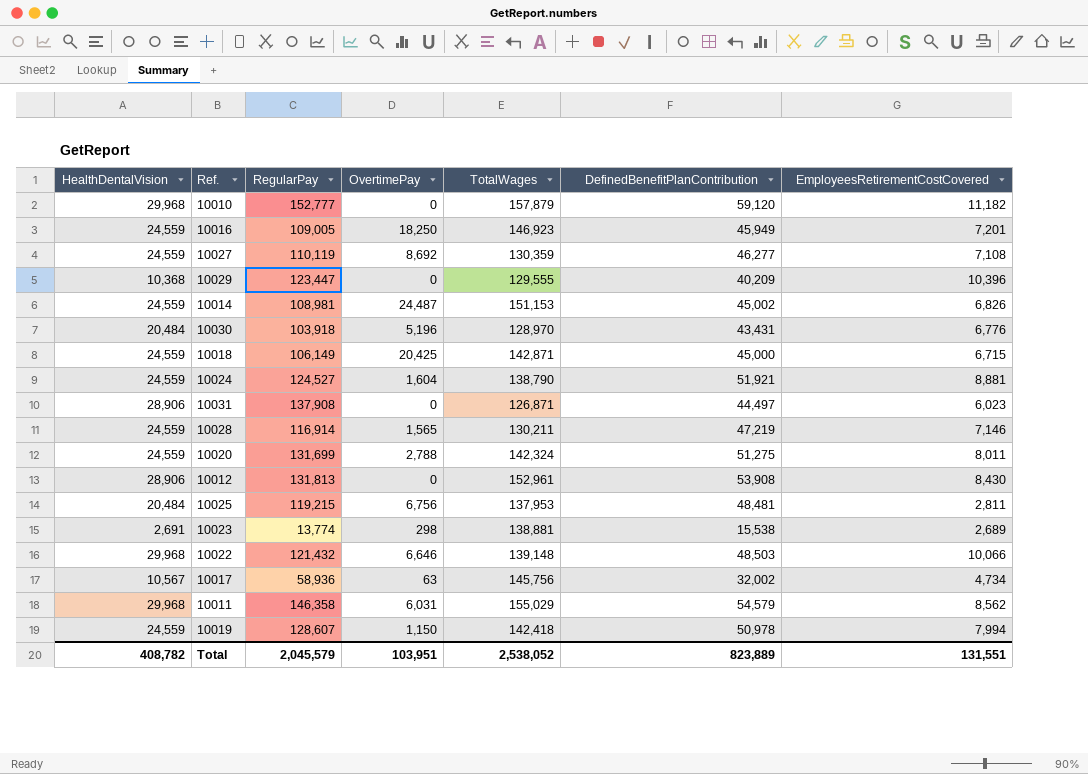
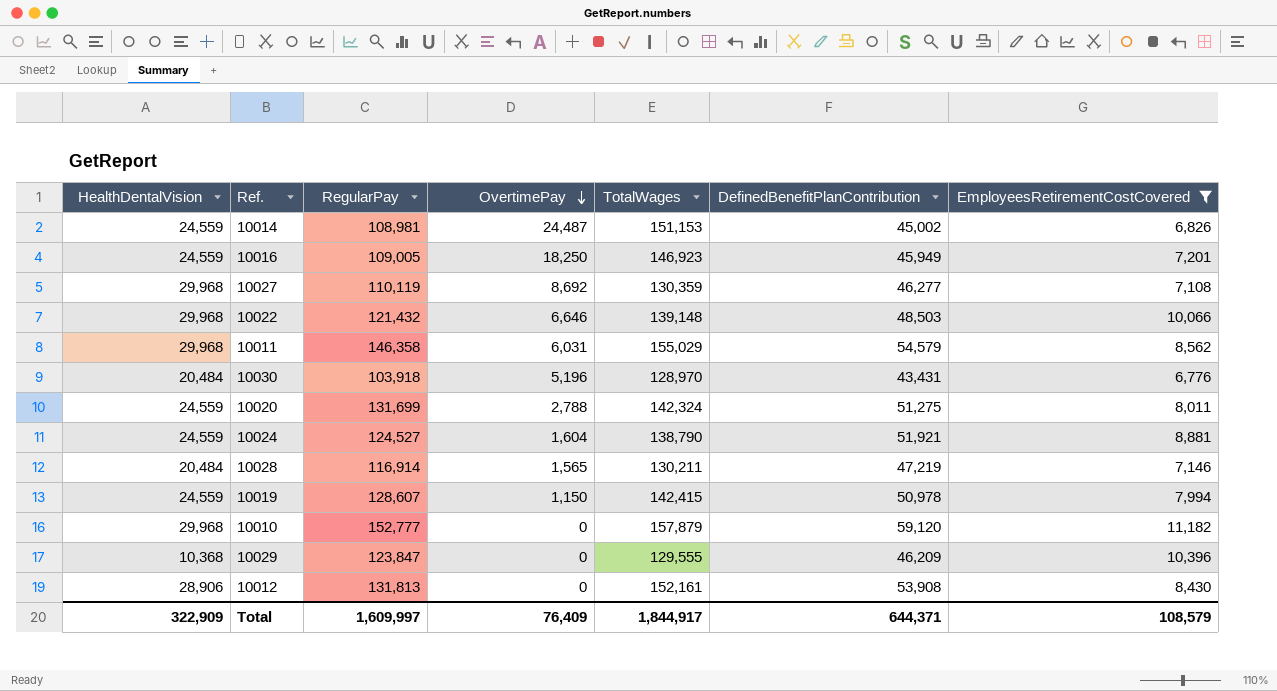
filter: none -> EmployeesRetirementCostCovered >= 6,776
row order: none -> OvertimePay descending
10027 | HealthDentalVision: 24,559 -> 29,968
10028 | HealthDentalVision: 24,559 -> 20,484
10019 | TotalWages: 142,418 -> 142,415
10029 | RegularPay: 123,447 -> 123,847
10029 | DefinedBenefitPlanContribution: 40,209 -> 46,209
10012 | TotalWages: 152,961 -> 152,161
Total | HealthDentalVision: 408,782 -> 322,909
Total | RegularPay: 2,045,579 -> 1,609,997
Total | OvertimePay: 103,951 -> 76,409
Total | TotalWages: 2,538,052 -> 1,844,917
Total | DefinedBenefitPlanContribution: 823,889 -> 644,371
Total | EmployeesRetirementCostCovered: 131,551 -> 108,579

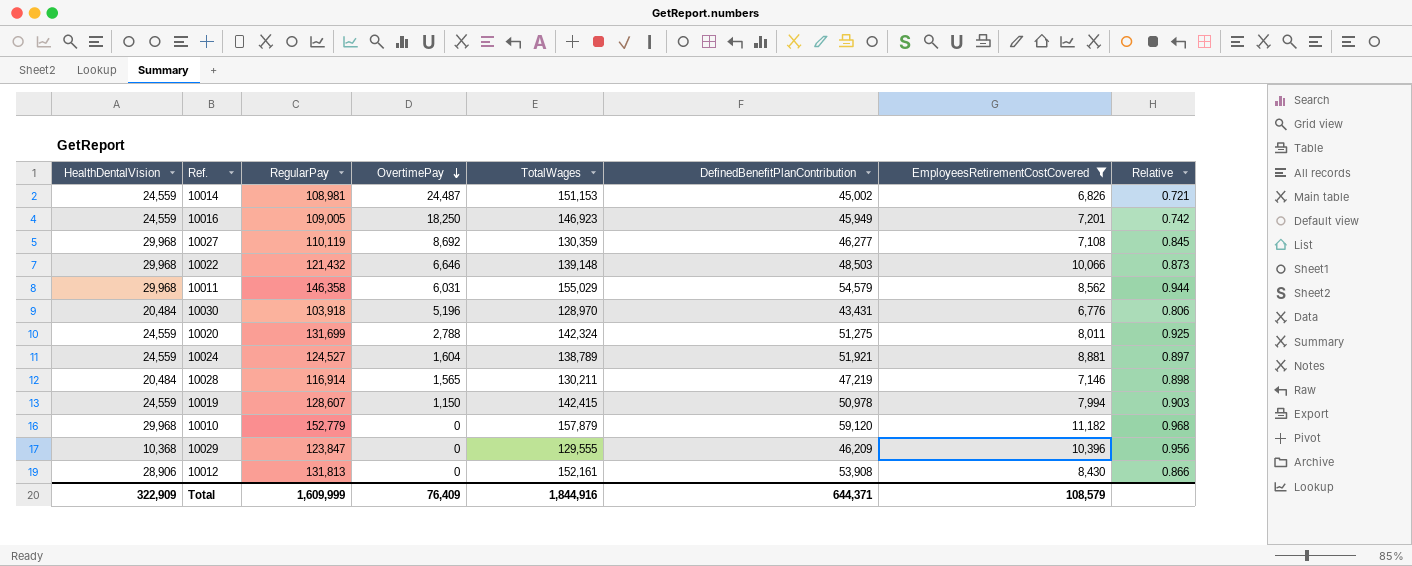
column Relative | formula: none -> [RegularPay] / [TotalWages]
10024 | TotalWages: 138,790 -> 138,789
10010 | RegularPay: 152,777 -> 152,779
Total | RegularPay: 1,609,997 -> 1,609,999
Total | TotalWages: 1,844,917 -> 1,844,916

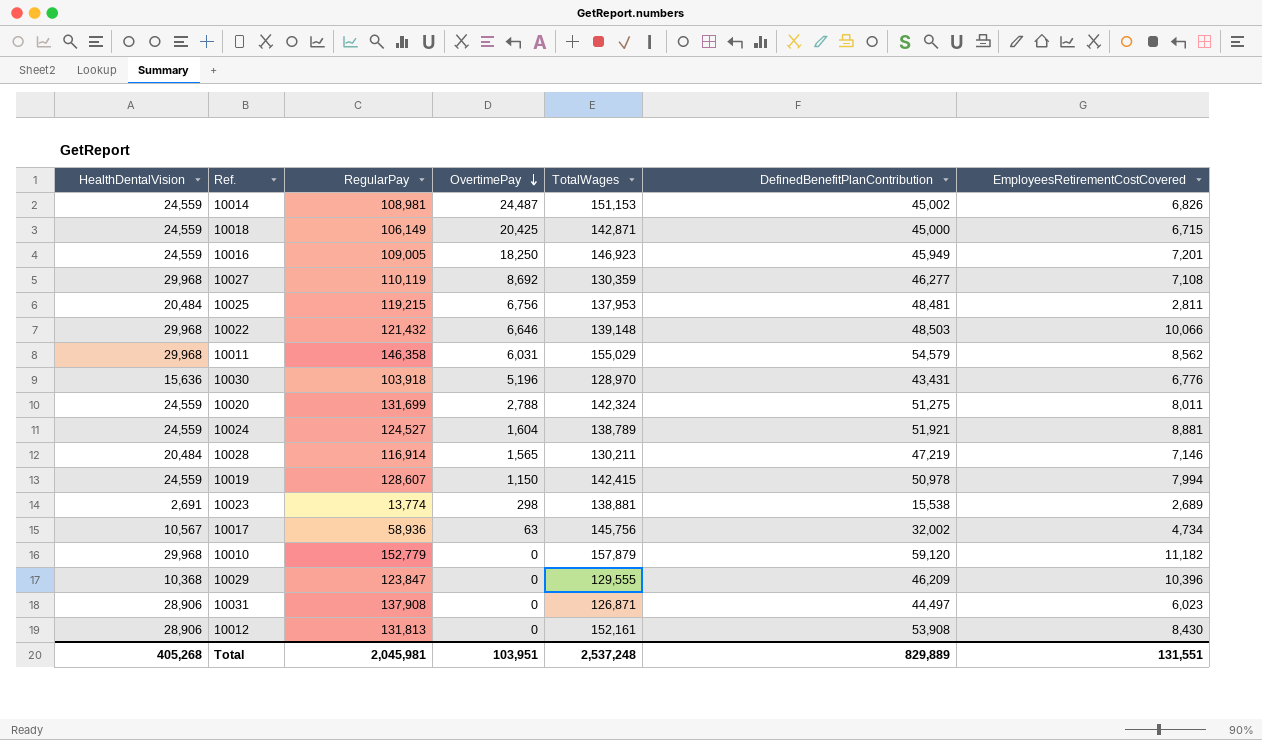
filter: EmployeesRetirementCostCovered >= 6,776 -> none
column Relative | formula: [RegularPay] / [TotalWages] -> none
10030 | HealthDentalVision: 20,484 -> 15,636
Total | HealthDentalVision: 322,909 -> 405,268
Total | RegularPay: 1,609,999 -> 2,045,981
Total | OvertimePay: 76,409 -> 103,951
Total | TotalWages: 1,844,916 -> 2,537,248
Total | DefinedBenefitPlanContribution: 644,371 -> 829,889
Total | EmployeesRetirementCostCovered: 108,579 -> 131,551

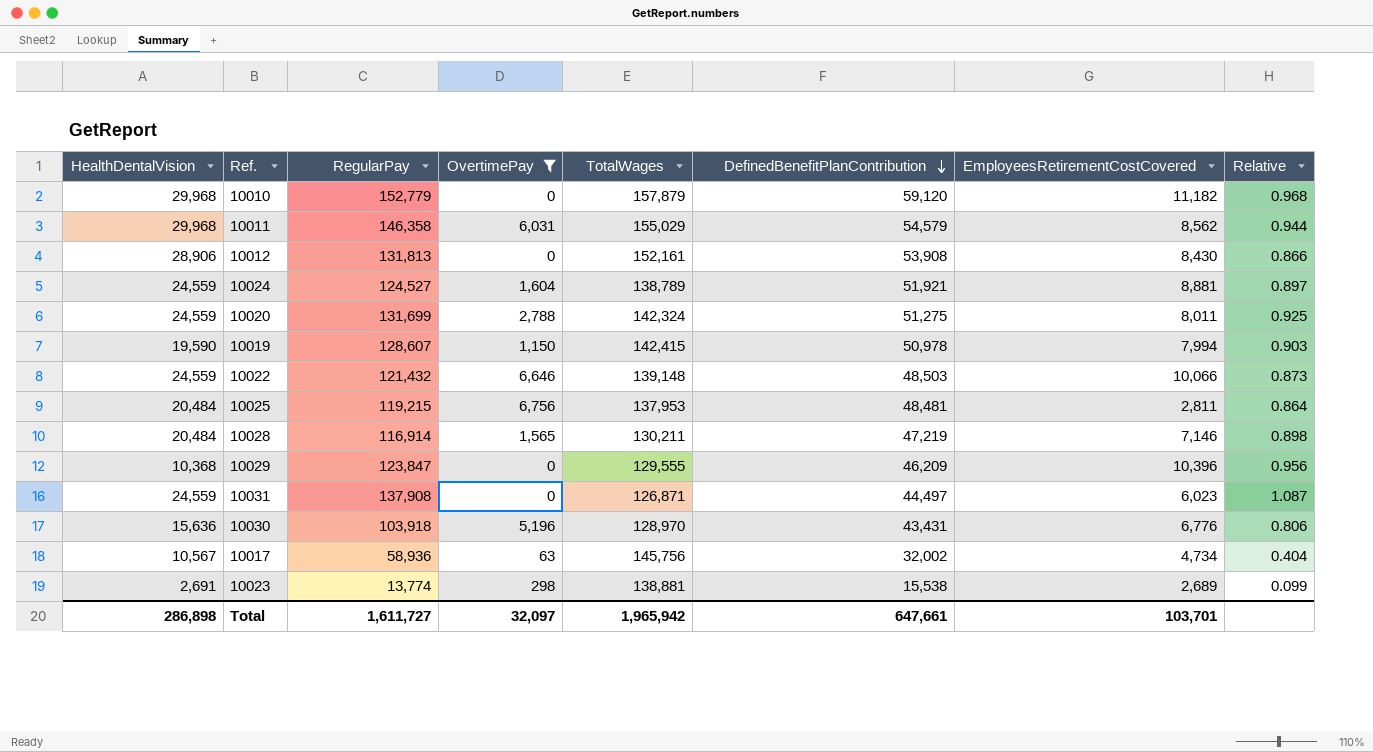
filter: none -> OvertimePay <= 6,756
row order: OvertimePay descending -> DefinedBenefitPlanContribution descending
column Relative | formula: none -> [RegularPay] / [TotalWages]
10019 | HealthDentalVision: 24,559 -> 19,590
10022 | HealthDentalVision: 29,968 -> 24,559
10031 | HealthDentalVision: 28,906 -> 24,559
Total | HealthDentalVision: 405,268 -> 286,898
Total | RegularPay: 2,045,981 -> 1,611,727
Total | OvertimePay: 103,951 -> 32,097
Total | TotalWages: 2,537,248 -> 1,965,942
Total | DefinedBenefitPlanContribution: 829,889 -> 647,661
Total | EmployeesRetirementCostCovered: 131,551 -> 103,701

